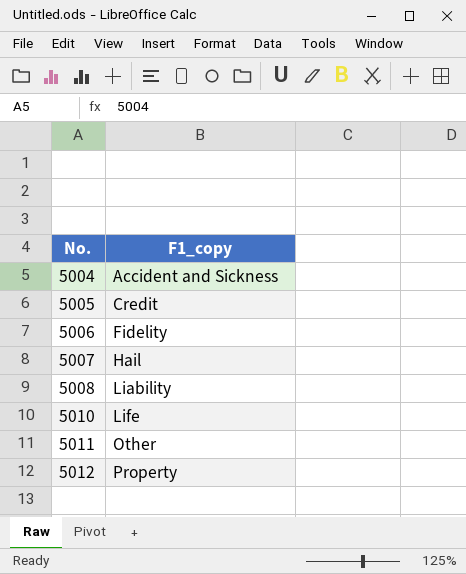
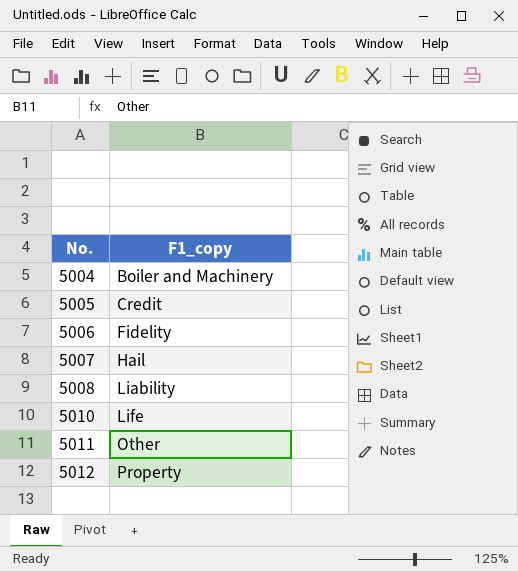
5004 | F1_copy: Accident and Sickness -> Boiler and Machinery

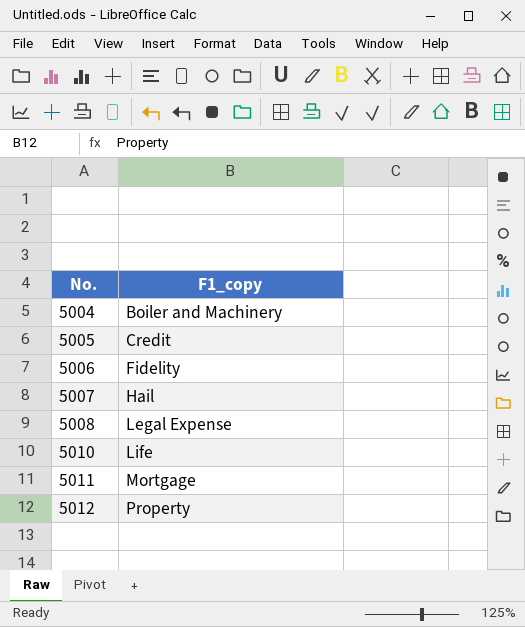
5008 | F1_copy: Liability -> Legal Expense
5011 | F1_copy: Other -> Mortgage

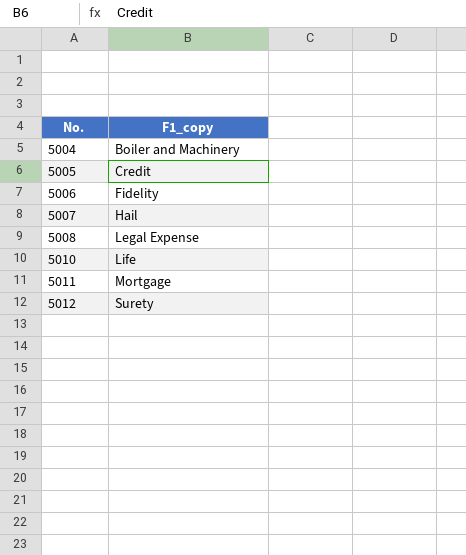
5012 | F1_copy: Property -> Surety

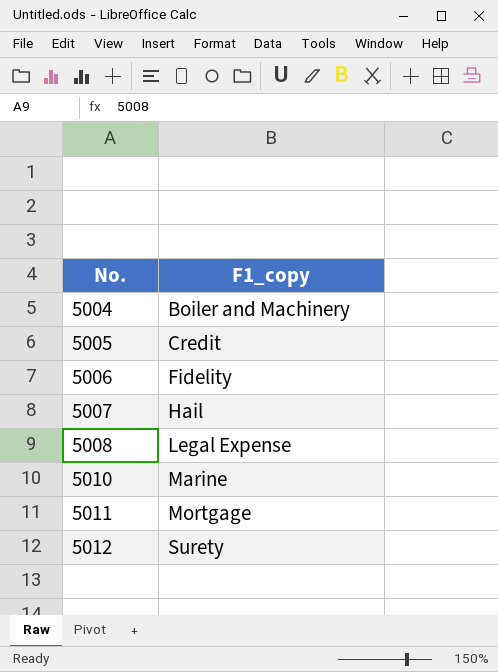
5010 | F1_copy: Life -> Marine

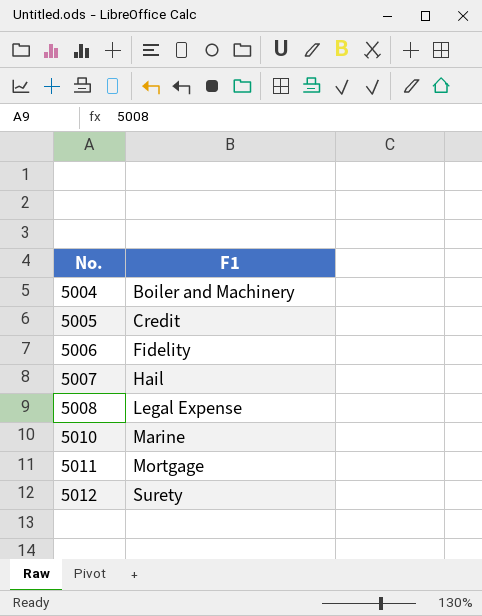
column name: F1_copy -> F1

